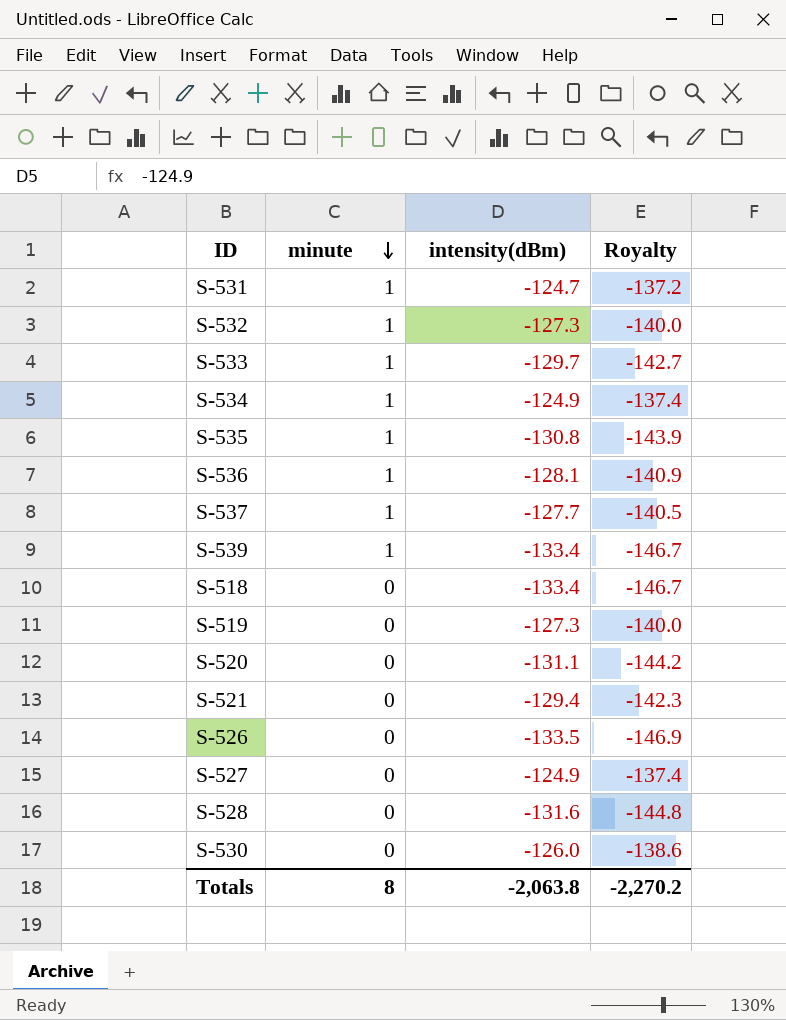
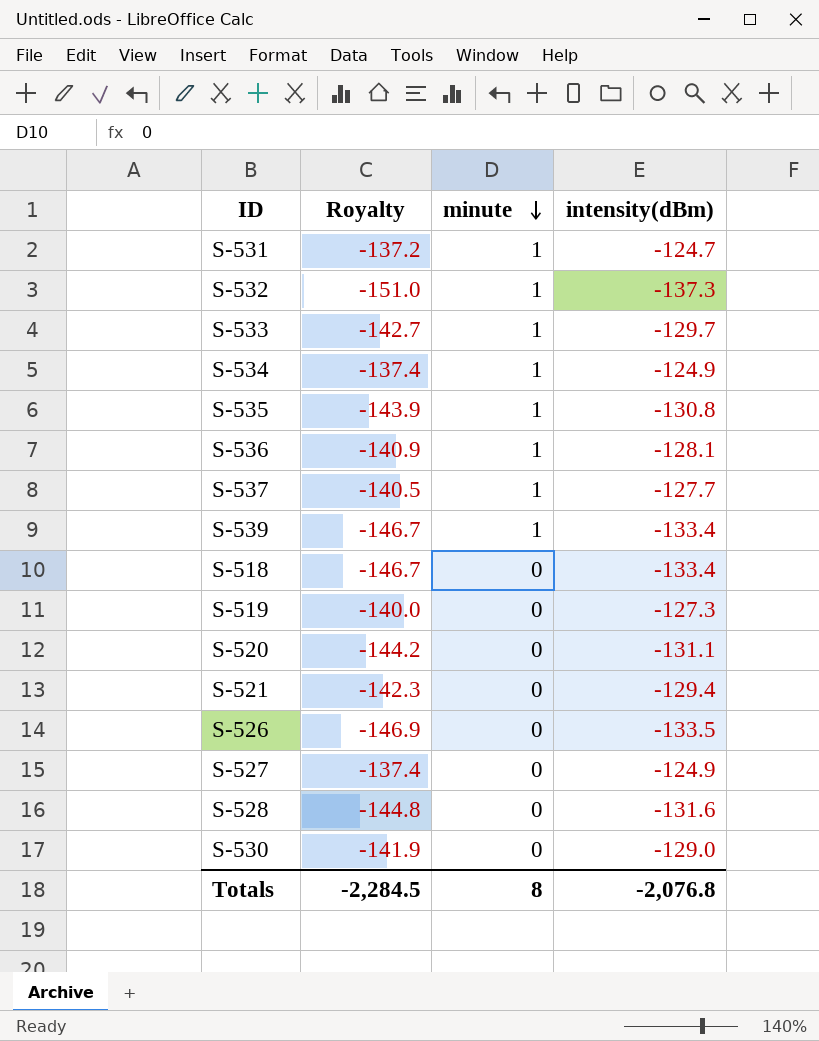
column Royalty | position: 4 -> 2
S-532 | Royalty: -140.0 -> -151.0
S-532 | intensity(dBm): -127.3 -> -137.3
S-530 | Royalty: -138.6 -> -141.9
S-530 | intensity(dBm): -126.0 -> -129.0
Totals | Royalty: -2,270.2 -> -2,284.5
Totals | intensity(dBm): -2,063.8 -> -2,076.8

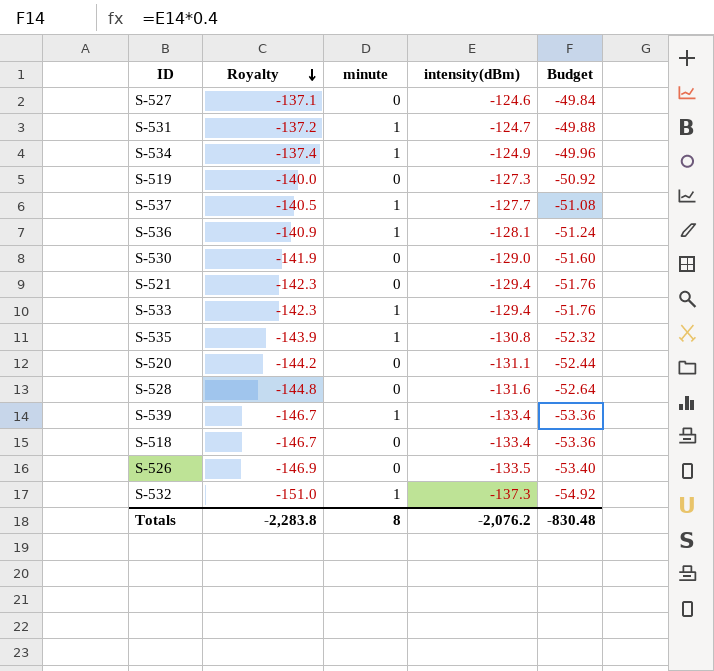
row order: minute descending -> Royalty descending
column Budget | formula: none -> [intensity(dBm)] * 0.4
S-527 | Royalty: -137.4 -> -137.1
S-527 | intensity(dBm): -124.9 -> -124.6
S-533 | Royalty: -142.7 -> -142.3
S-533 | intensity(dBm): -129.7 -> -129.4
Totals | Royalty: -2,284.5 -> -2,283.8
Totals | intensity(dBm): -2,076.8 -> -2,076.2

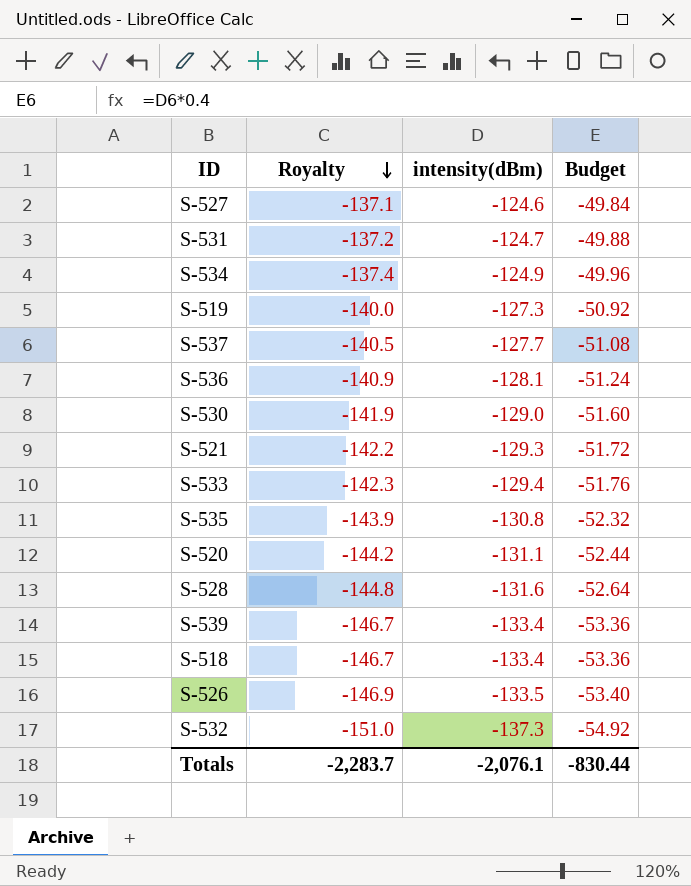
column minute | position: 3 -> none
S-521 | Royalty: -142.3 -> -142.2
S-521 | intensity(dBm): -129.4 -> -129.3
S-521 | Budget: -51.76 -> -51.72
Totals | Royalty: -2,283.8 -> -2,283.7
Totals | intensity(dBm): -2,076.2 -> -2,076.1
Totals | Budget: -830.48 -> -830.44

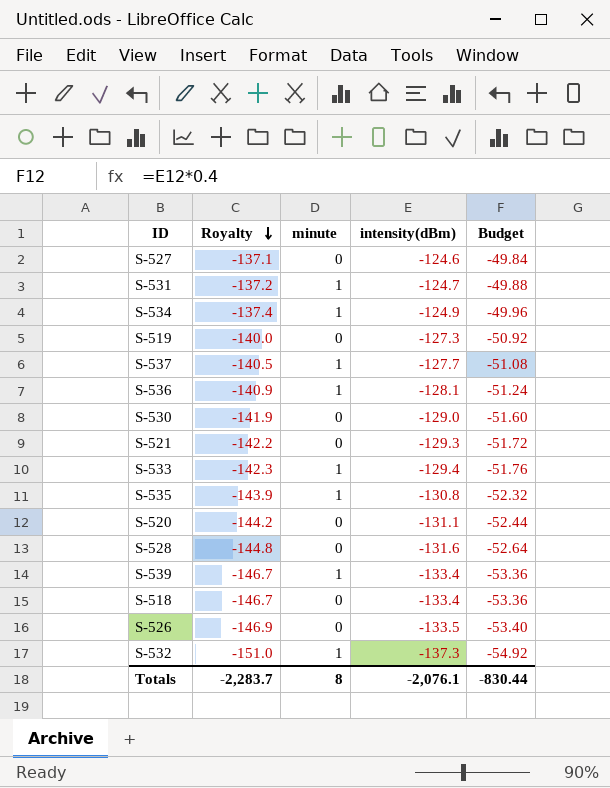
column minute | position: none -> 3

